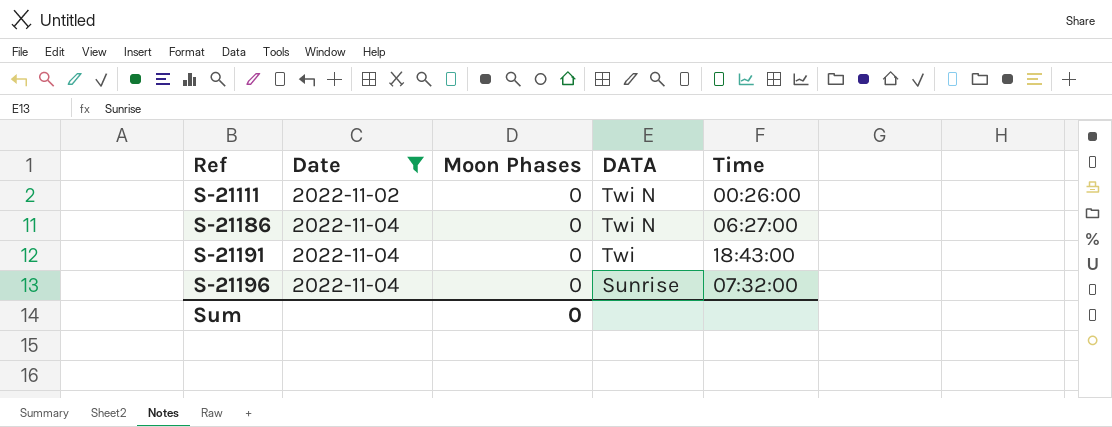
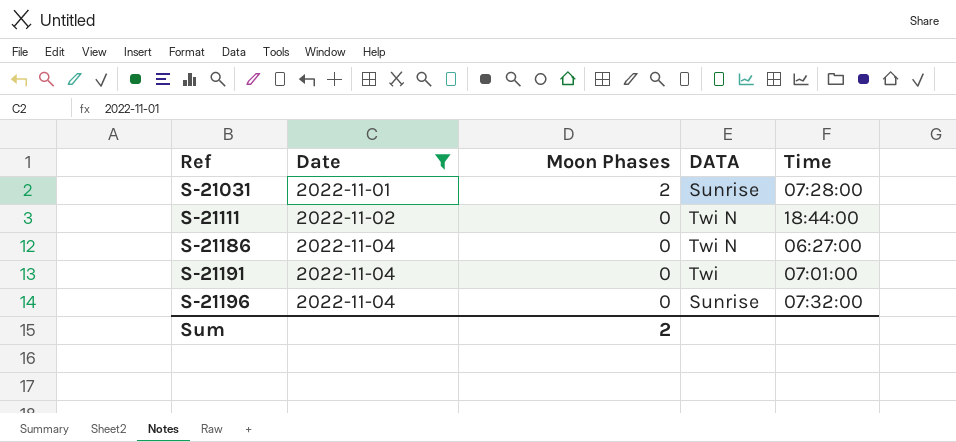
row S-21031: none -> 2022-11-01 | 2 | Sunrise | 07:28:00
S-21111 | Time: 00:26:00 -> 18:44:00
S-21191 | Time: 18:43:00 -> 07:01:00
Sum | Moon Phases: 0 -> 2

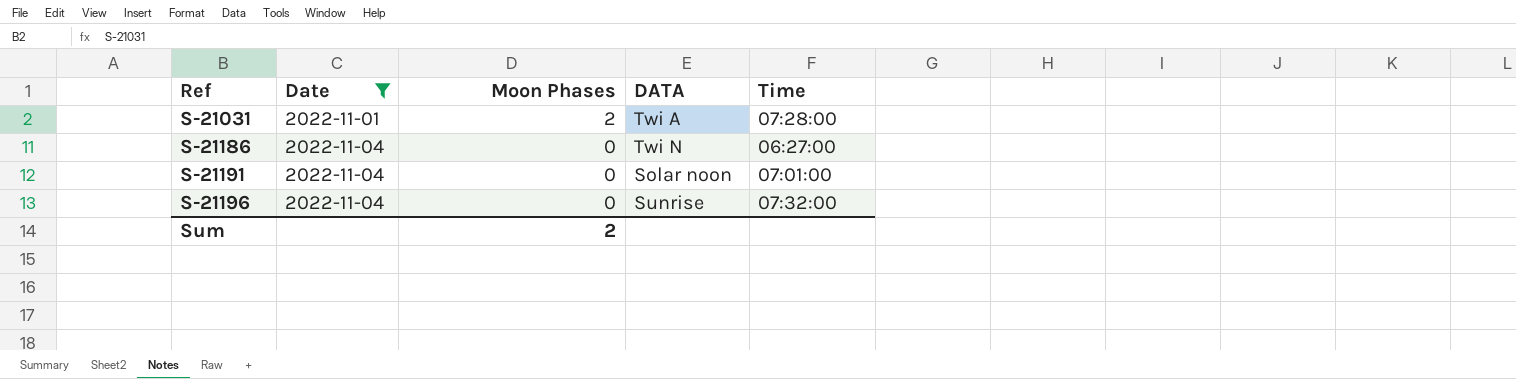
row S-21111: 2022-11-02 | 0 | Twi N | 18:44:00 -> none
S-21031 | DATA: Sunrise -> Twi A
S-21191 | DATA: Twi -> Solar noon

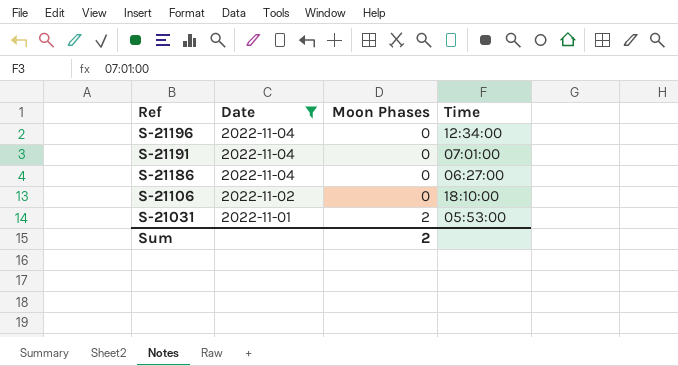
row order: Ref ascending -> Ref descending
column DATA | position: 4 -> none
S-21196 | Time: 07:32:00 -> 12:34:00
row S-21106: none -> 2022-11-02 | 0 | 18:10:00
S-21031 | Time: 07:28:00 -> 05:53:00

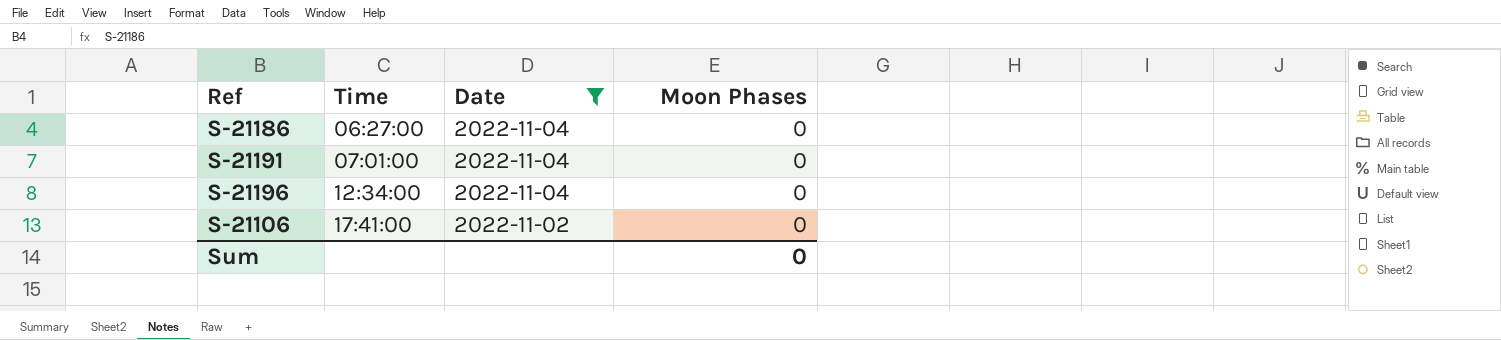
row order: Ref descending -> Time ascending
column Time | position: 4 -> 2
row S-21031: 2022-11-01 | 2 | 05:53:00 -> none
S-21106 | Time: 18:10:00 -> 17:41:00
Sum | Moon Phases: 2 -> 0

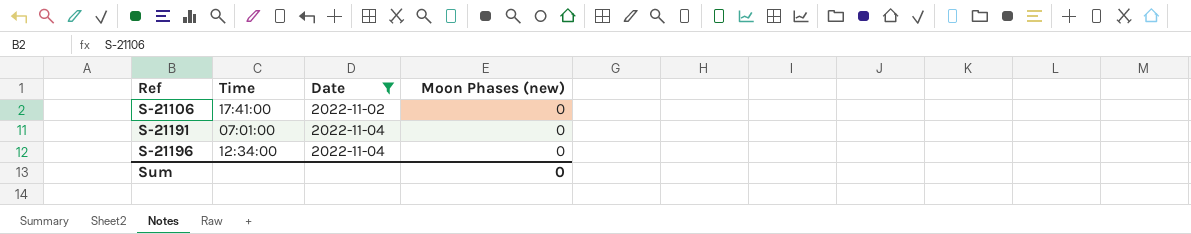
row order: Time ascending -> Ref ascending
column name: Moon Phases -> Moon Phases (new)
row S-21186: 06:27:00 | 2022-11-04 | 0 -> none

